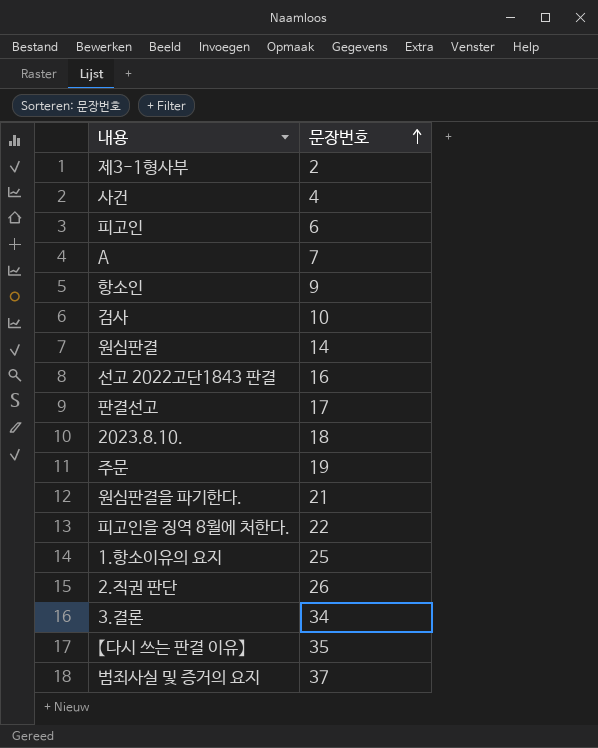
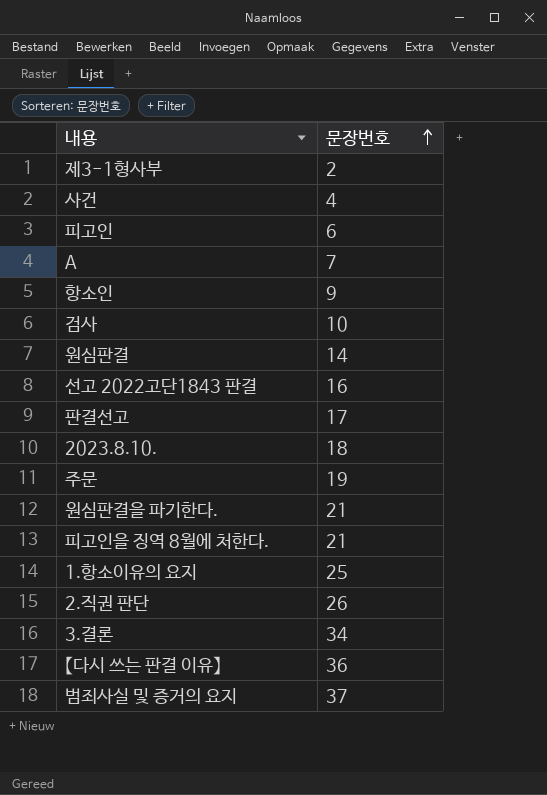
피고인을 징역 8월에 처한다. | 문장번호: 22 -> 21
【다시 쓰는 판결 이유】 | 문장번호: 35 -> 36

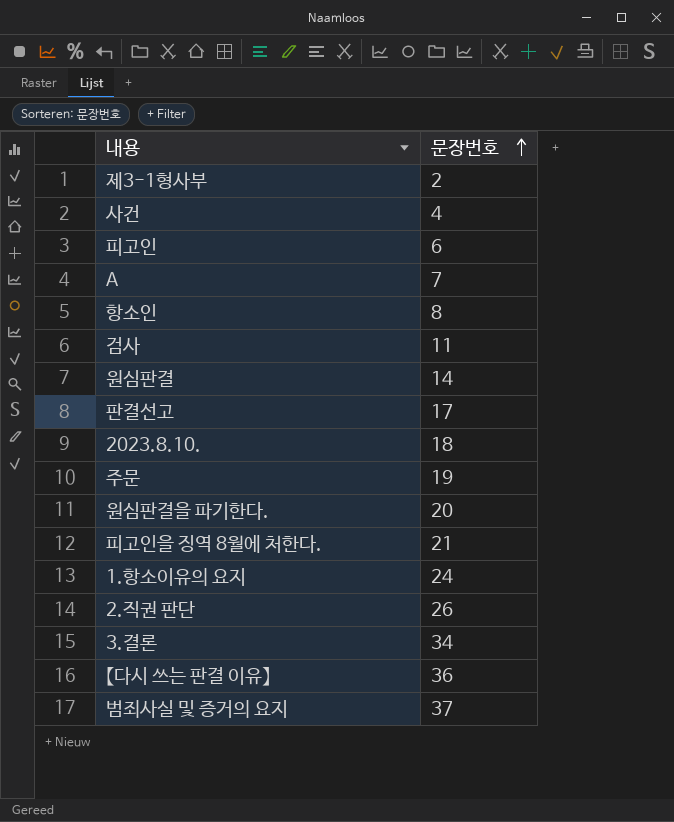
row 선고 2022고단1843 판결: 16 -> none
항소인 | 문장번호: 9 -> 8
검사 | 문장번호: 10 -> 11
원심판결을 파기한다. | 문장번호: 21 -> 20
1.항소이유의 요지 | 문장번호: 25 -> 24

